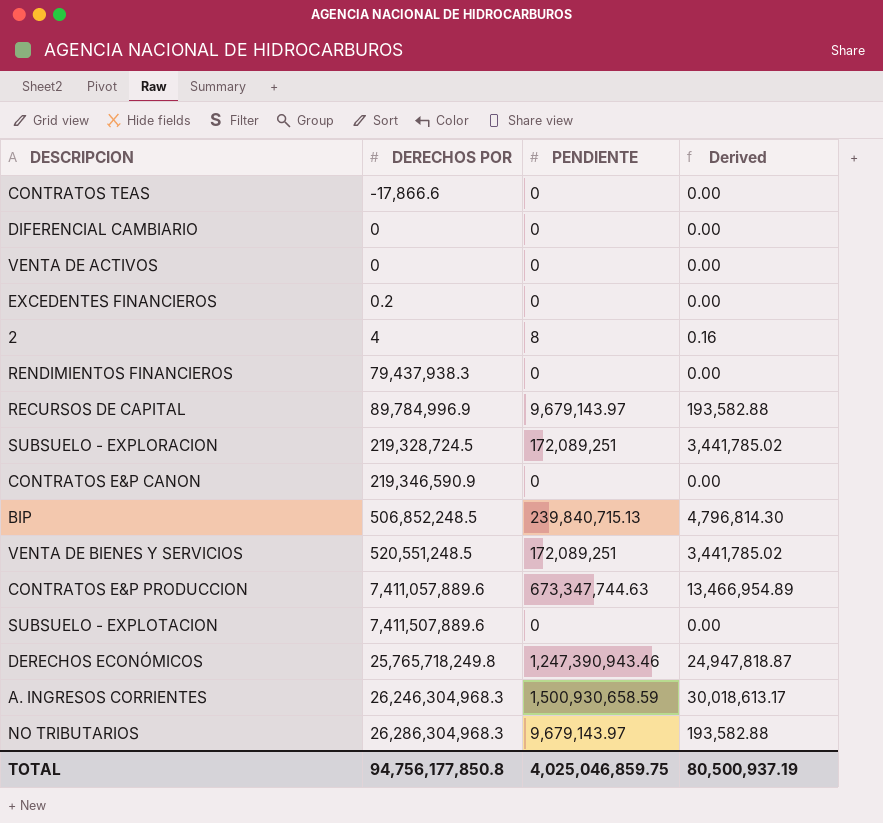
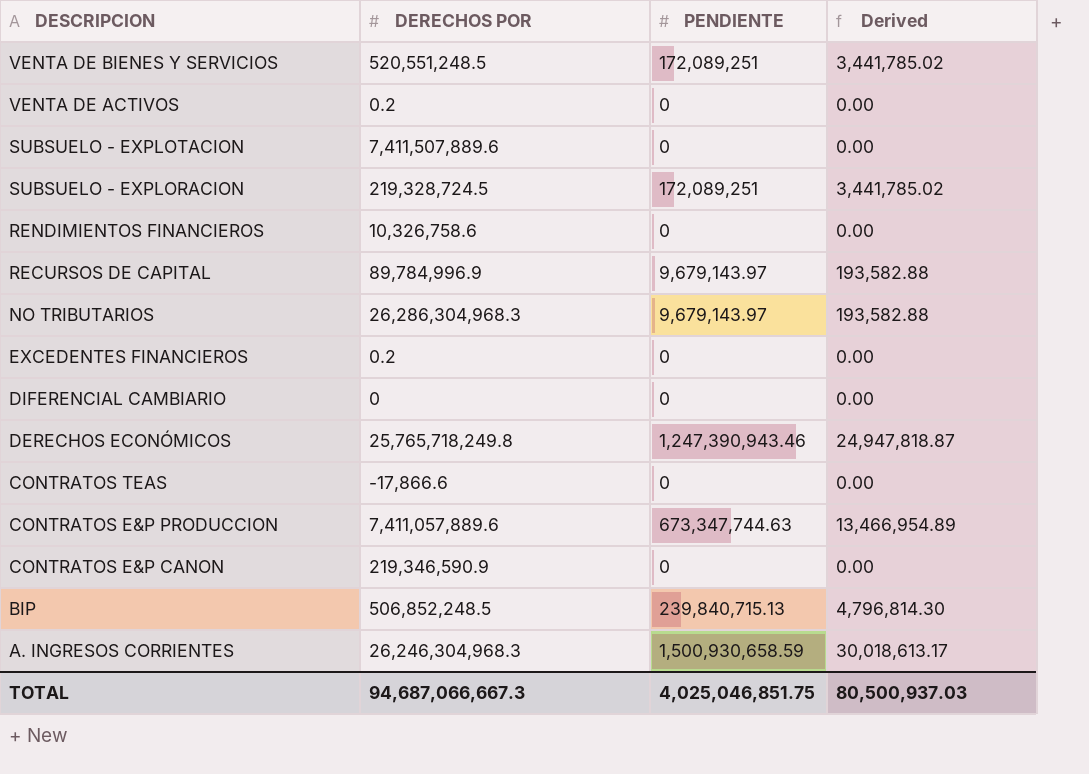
row order: DERECHOS POR ascending -> DESCRIPCION descending
row 2: 4 | 8 | 0.16 -> none
VENTA DE ACTIVOS | DERECHOS POR: 0 -> 0.2
RENDIMIENTOS FINANCIEROS | DERECHOS POR: 79,437,938.3 -> 10,326,758.6
TOTAL | DERECHOS POR: 94,756,177,850.8 -> 94,687,066,667.3
TOTAL | PENDIENTE: 4,025,046,859.75 -> 4,025,046,851.75
TOTAL | Derived: 80,500,937.19 -> 80,500,937.03

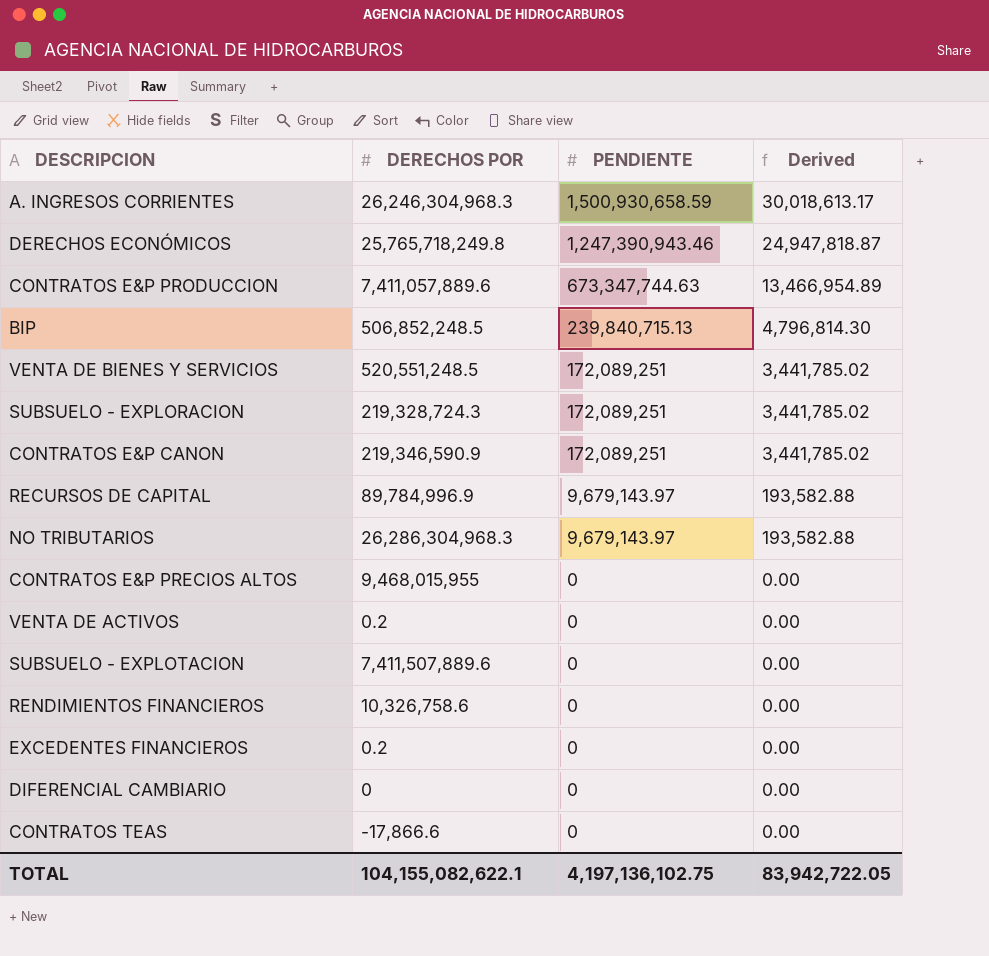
row order: DESCRIPCION descending -> PENDIENTE descending
SUBSUELO - EXPLORACION | DERECHOS POR: 219,328,724.5 -> 219,328,724.3
CONTRATOS E&P CANON | PENDIENTE: 0 -> 172,089,251
CONTRATOS E&P CANON | Derived: 0.00 -> 3,441,785.02
row CONTRATOS E&P PRECIOS ALTOS: none -> 9,468,015,955 | 0 | 0.00
TOTAL | DERECHOS POR: 94,687,066,667.3 -> 104,155,082,622.1
TOTAL | PENDIENTE: 4,025,046,851.75 -> 4,197,136,102.75
TOTAL | Derived: 80,500,937.03 -> 83,942,722.05

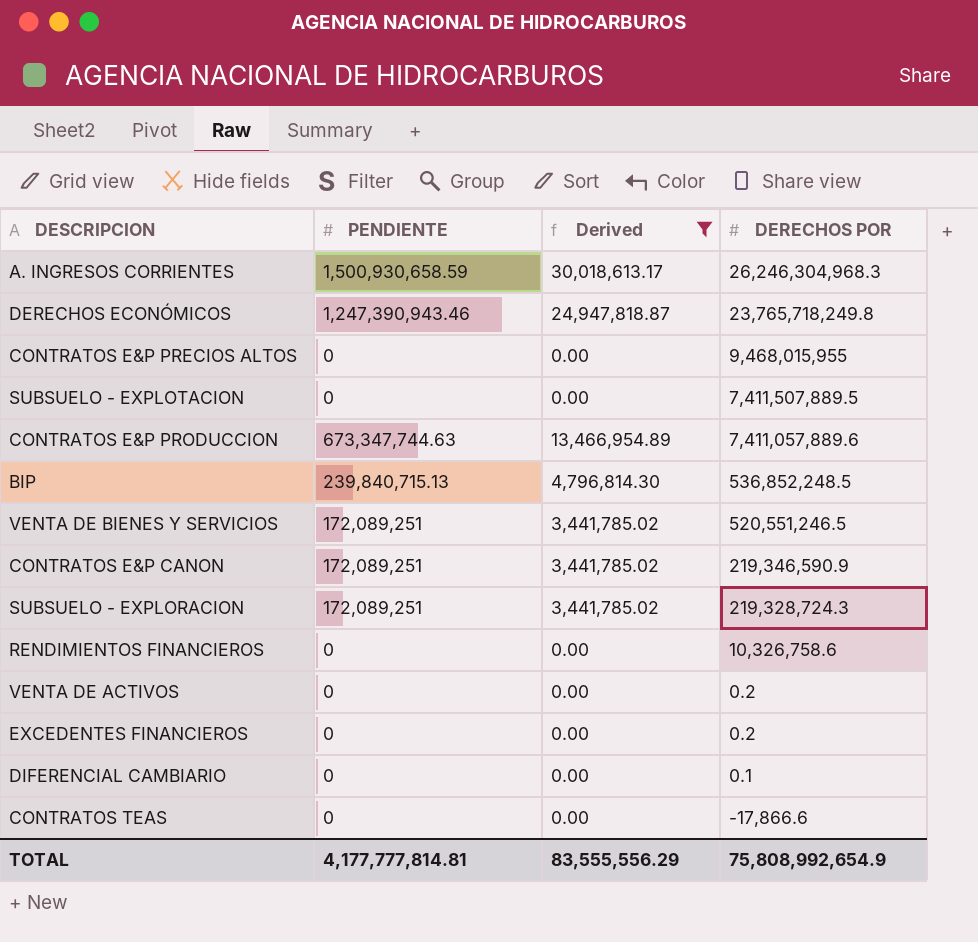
filter: none -> Derived != 193,582.88
row order: PENDIENTE descending -> DERECHOS POR descending
column DERECHOS POR | position: 2 -> 4
DERECHOS ECONÓMICOS | DERECHOS POR: 25,765,718,249.8 -> 23,765,718,249.8
SUBSUELO - EXPLOTACION | DERECHOS POR: 7,411,507,889.6 -> 7,411,507,889.5
BIP | DERECHOS POR: 506,852,248.5 -> 536,852,248.5
VENTA DE BIENES Y SERVICIOS | DERECHOS POR: 520,551,248.5 -> 520,551,246.5
DIFERENCIAL CAMBIARIO | DERECHOS POR: 0 -> 0.1
TOTAL | PENDIENTE: 4,197,136,102.75 -> 4,177,777,814.81
TOTAL | Derived: 83,942,722.05 -> 83,555,556.29
TOTAL | DERECHOS POR: 104,155,082,622.1 -> 75,808,992,654.9

